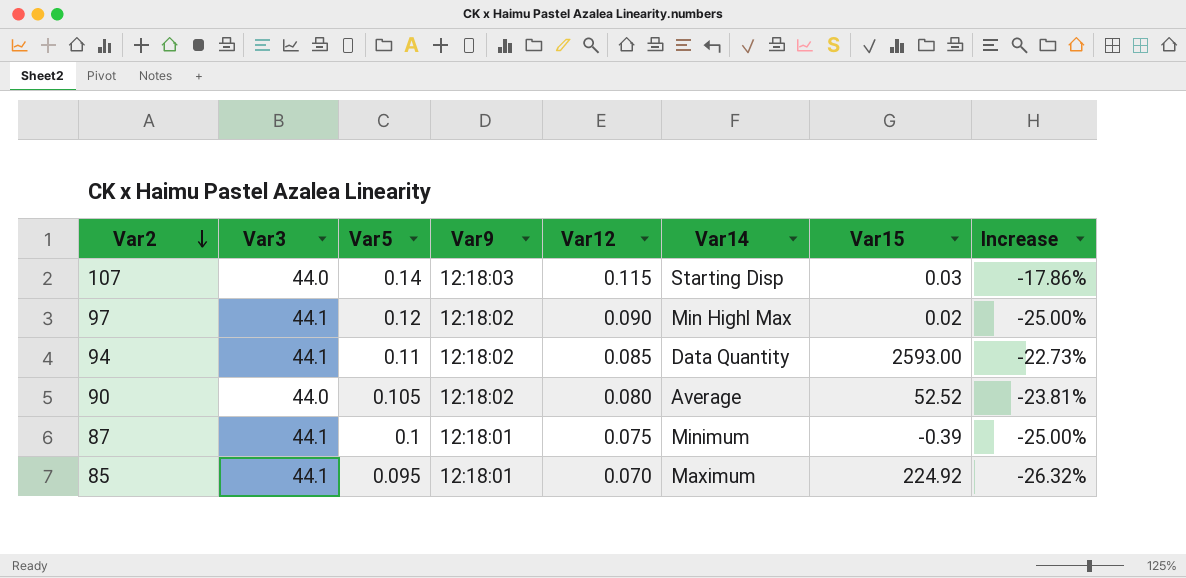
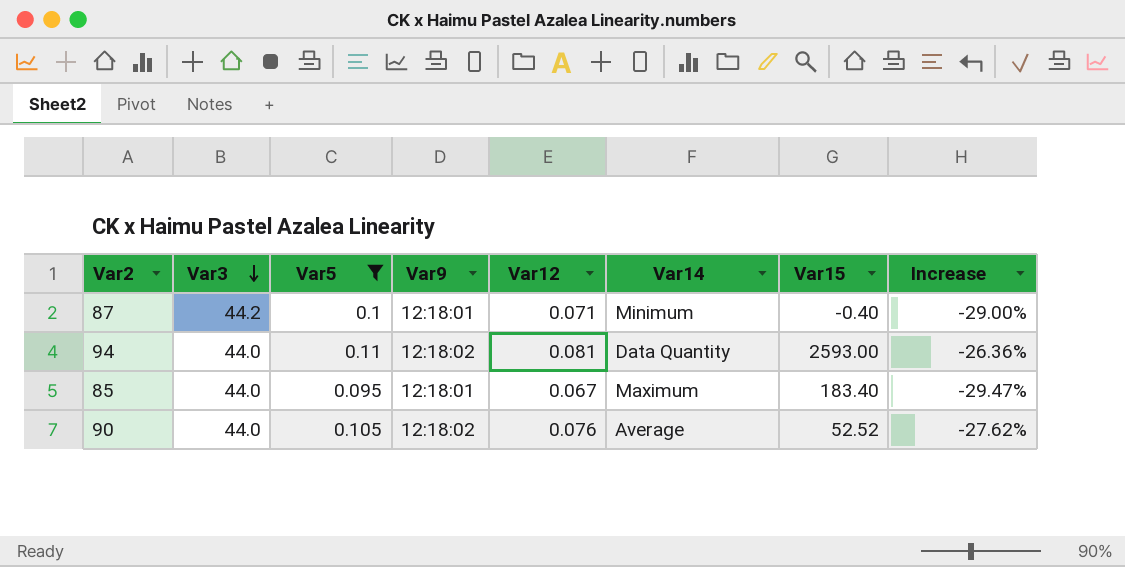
filter: none -> Var5 <= 0.11
row order: Var2 descending -> Var3 descending
87 | Var3: 44.1 -> 44.2
87 | Var12: 0.075 -> 0.071
87 | Var15: -0.39 -> -0.40
87 | Increase: -25.00% -> -29.00%
94 | Var3: 44.1 -> 44.0
94 | Var12: 0.085 -> 0.081
94 | Increase: -22.73% -> -26.36%
85 | Var3: 44.1 -> 44.0
85 | Var12: 0.070 -> 0.067
85 | Var15: 224.92 -> 183.40
85 | Increase: -26.32% -> -29.47%
90 | Var12: 0.080 -> 0.076
90 | Increase: -23.81% -> -27.62%

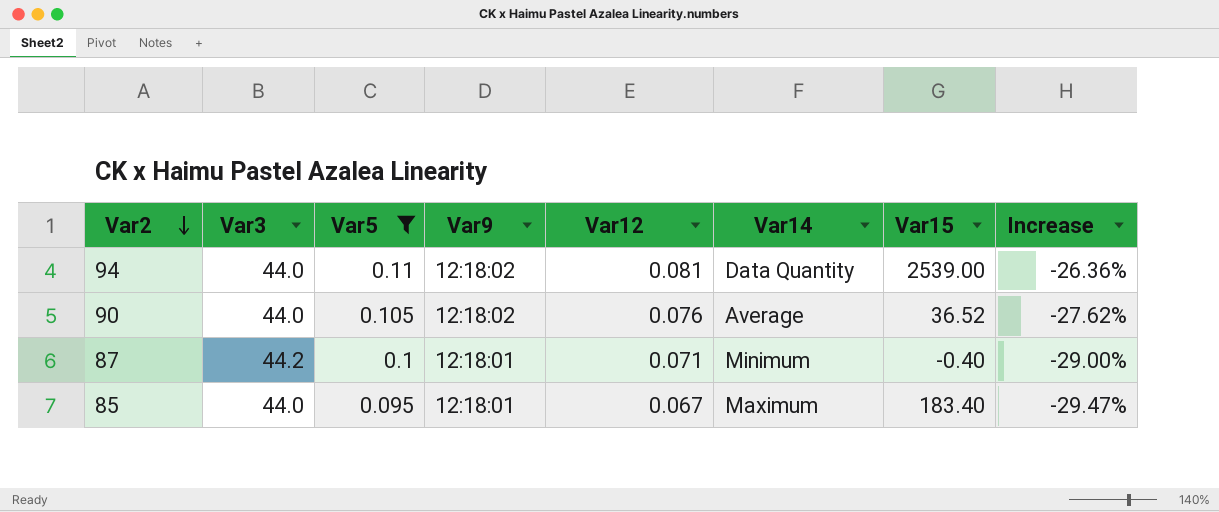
row order: Var3 descending -> Var2 descending
94 | Var15: 2593.00 -> 2539.00
90 | Var15: 52.52 -> 36.52

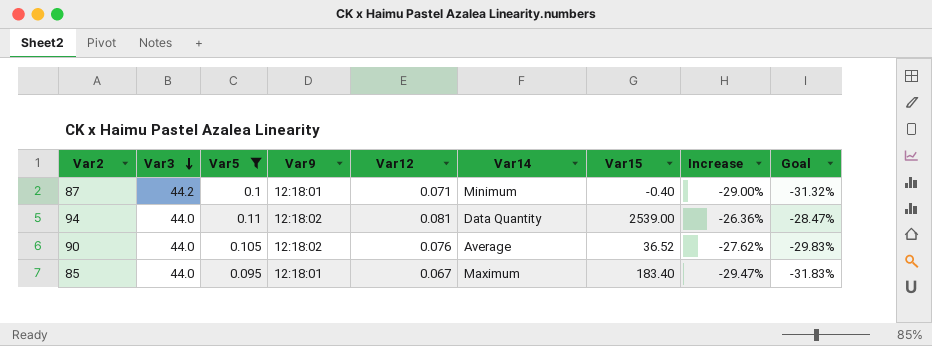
row order: Var2 descending -> Var3 descending
column Goal | formula: none -> [Increase] * 1.08

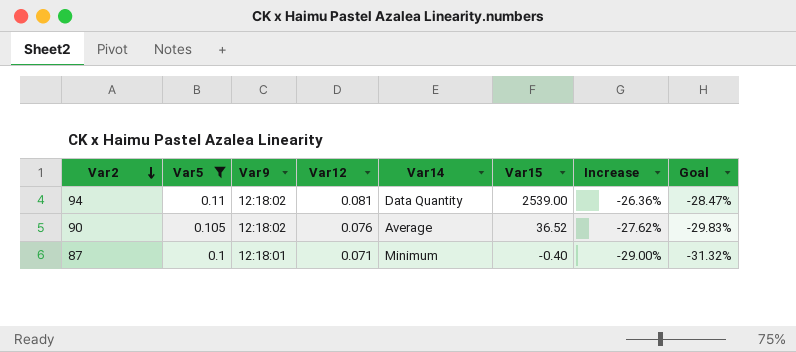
row order: Var3 descending -> Var2 descending
column Var3 | position: 2 -> none
row 85: 44.0 | 0.095 | 12:18:01 | 0.067 | Maximum | 183.40 | -29.47% | -31.83% -> none

